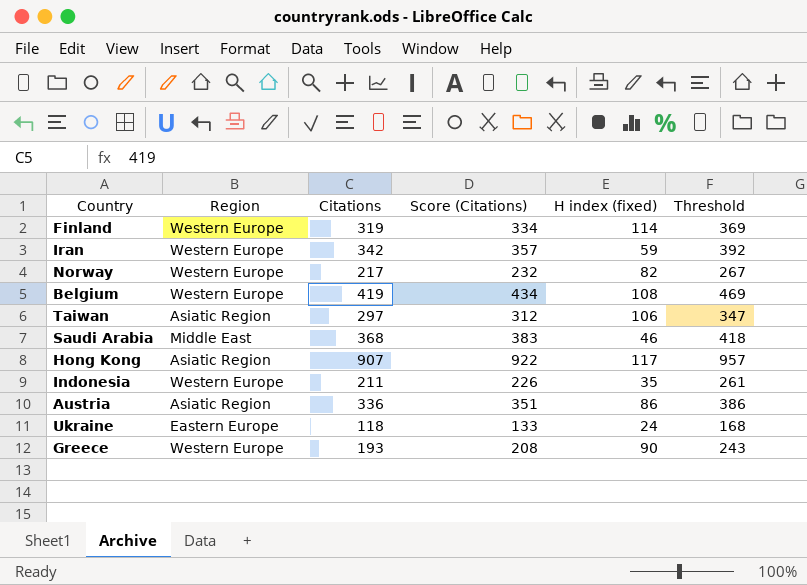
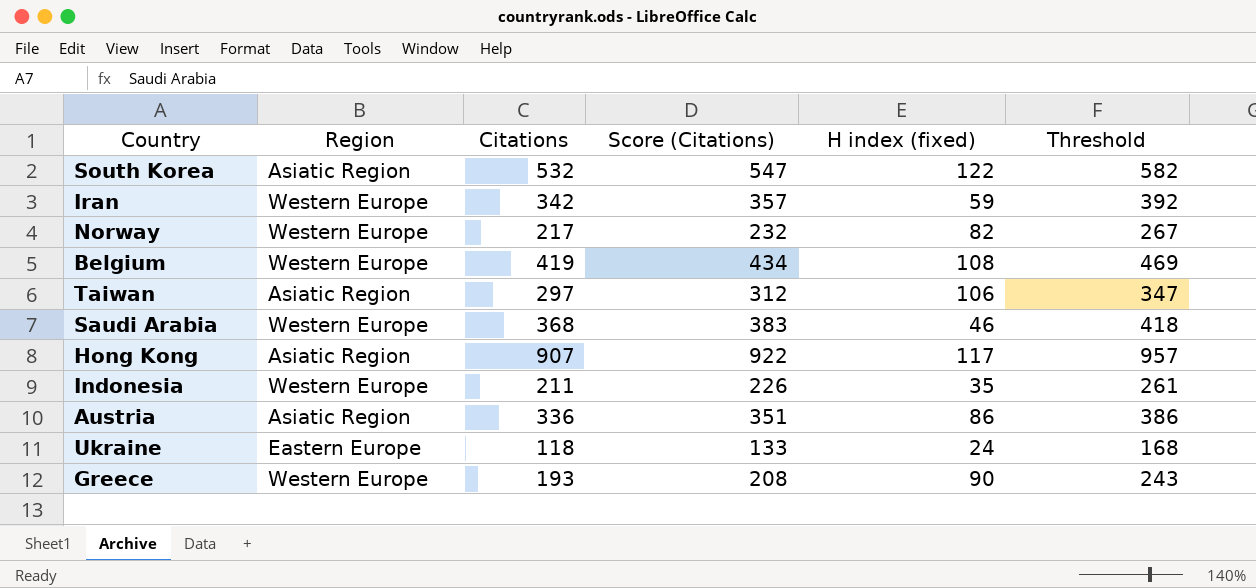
row Finland: Western Europe | 319 | 334 | 114 | 369 -> none
row South Korea: none -> Asiatic Region | 532 | 547 | 122 | 582
Saudi Arabia | Region: Middle East -> Western Europe

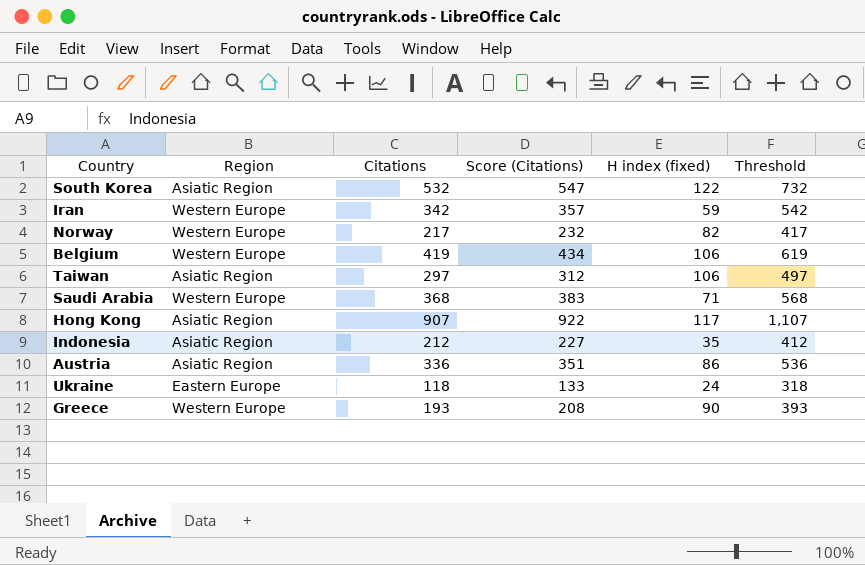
column Threshold | formula: [Citations] + 50 -> [Citations] + 200
Belgium | H index (fixed): 108 -> 106
Saudi Arabia | H index (fixed): 46 -> 71
Indonesia | Region: Western Europe -> Asiatic Region
Indonesia | Citations: 211 -> 212
Indonesia | Score (Citations): 226 -> 227

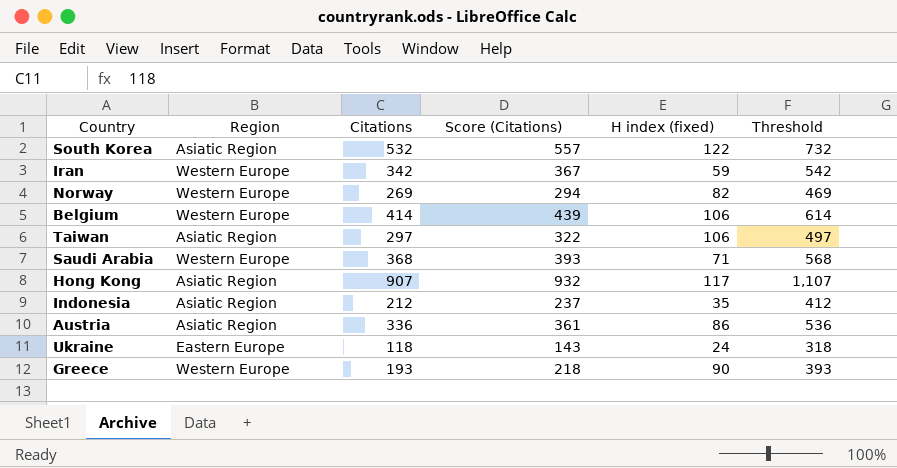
column Score (Citations) | formula: [Citations] + 15 -> [Citations] + 25
Norway | Citations: 217 -> 269
Norway | Threshold: 417 -> 469
Belgium | Citations: 419 -> 414
Belgium | Threshold: 619 -> 614

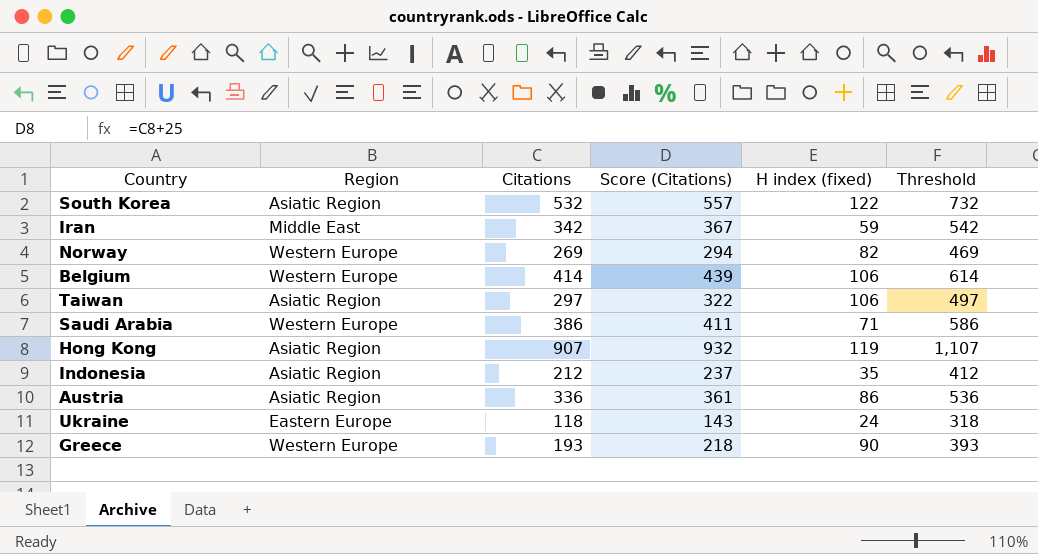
Iran | Region: Western Europe -> Middle East
Saudi Arabia | Citations: 368 -> 386
Saudi Arabia | Score (Citations): 393 -> 411
Saudi Arabia | Threshold: 568 -> 586
Hong Kong | H index (fixed): 117 -> 119

